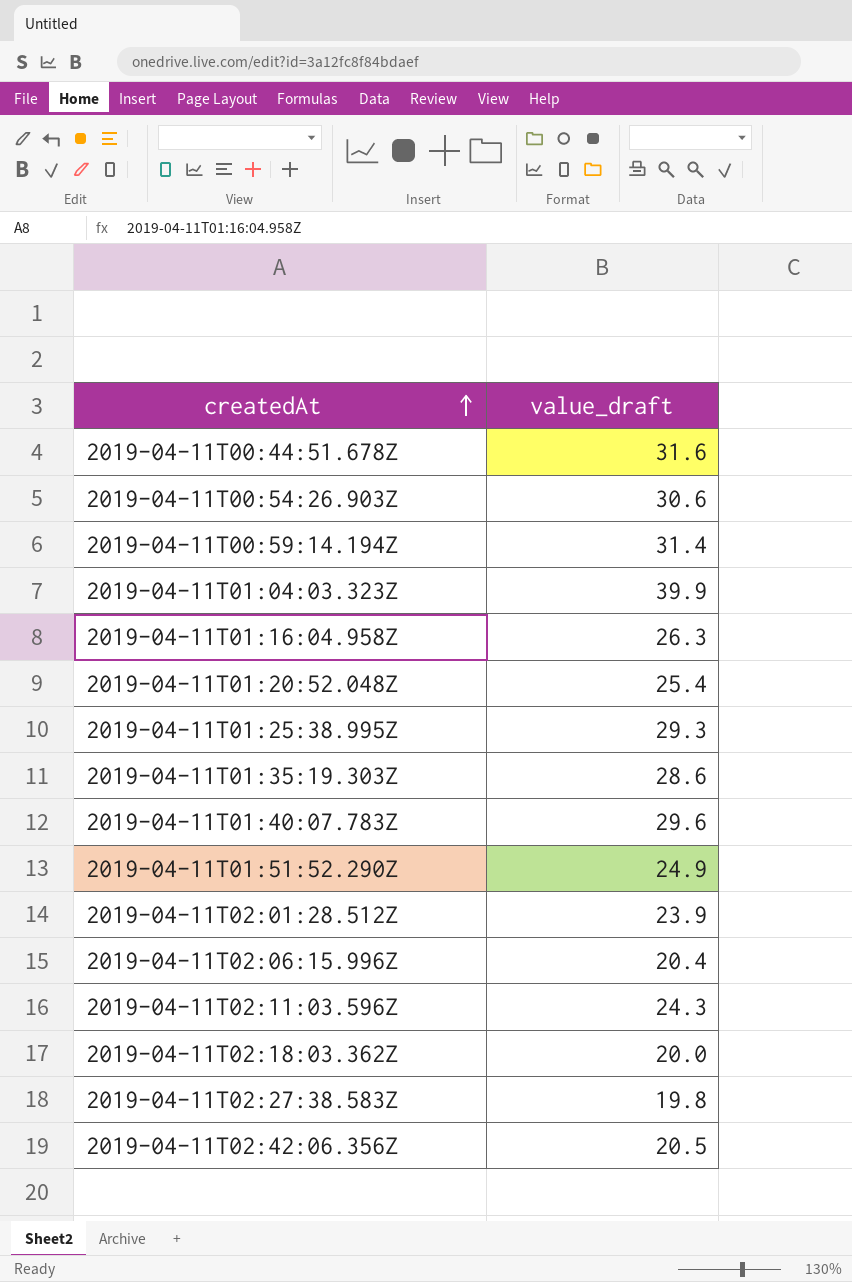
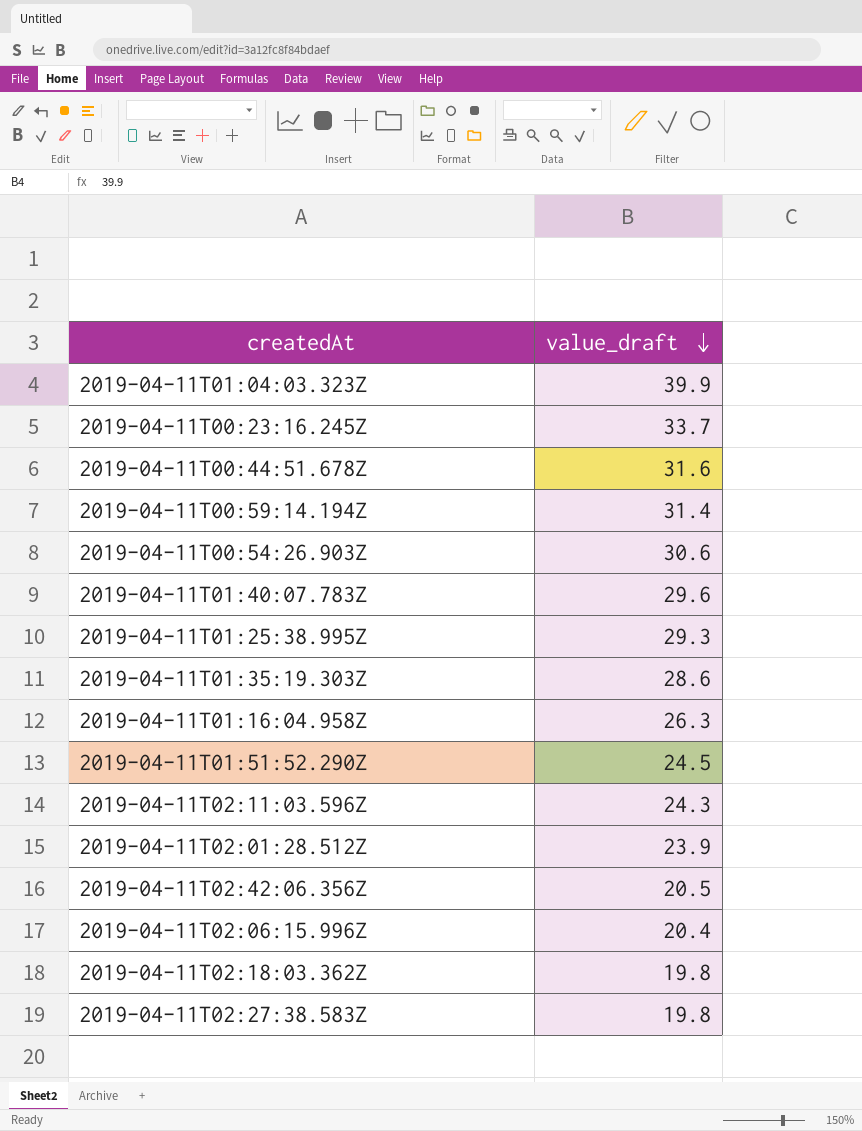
row order: createdAt ascending -> value_draft descending
row 2019-04-11T01:20:52.048Z: 25.4 -> none
row 2019-04-11T00:23:16.245Z: none -> 33.7
2019-04-11T01:51:52.290Z | value_draft: 24.9 -> 24.5
2019-04-11T02:18:03.362Z | value_draft: 20.0 -> 19.8

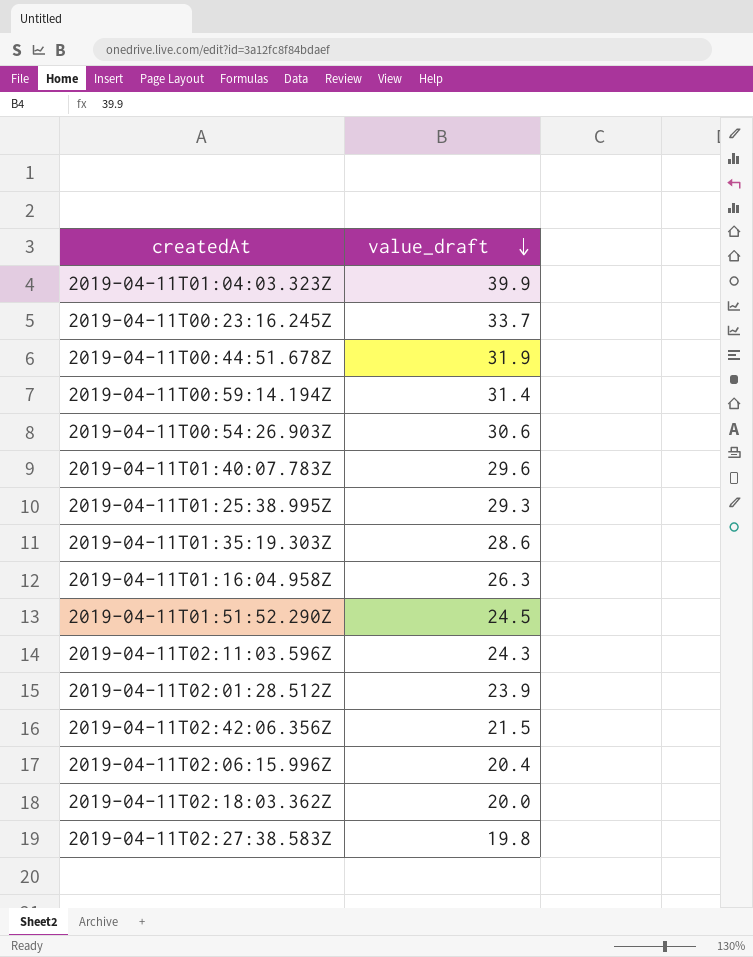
2019-04-11T00:44:51.678Z | value_draft: 31.6 -> 31.9
2019-04-11T02:42:06.356Z | value_draft: 20.5 -> 21.5
2019-04-11T02:18:03.362Z | value_draft: 19.8 -> 20.0

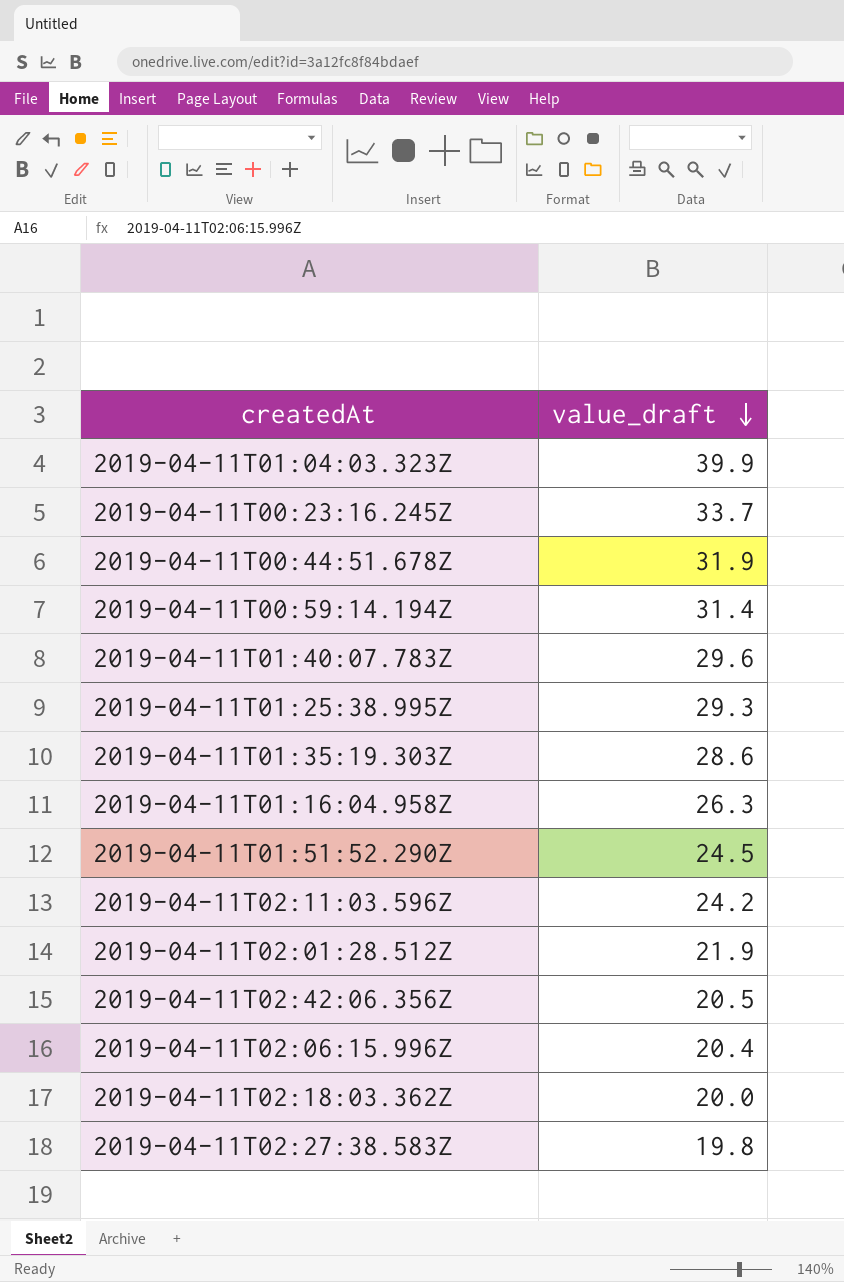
row 2019-04-11T00:54:26.903Z: 30.6 -> none
2019-04-11T02:11:03.596Z | value_draft: 24.3 -> 24.2
2019-04-11T02:01:28.512Z | value_draft: 23.9 -> 21.9
2019-04-11T02:42:06.356Z | value_draft: 21.5 -> 20.5

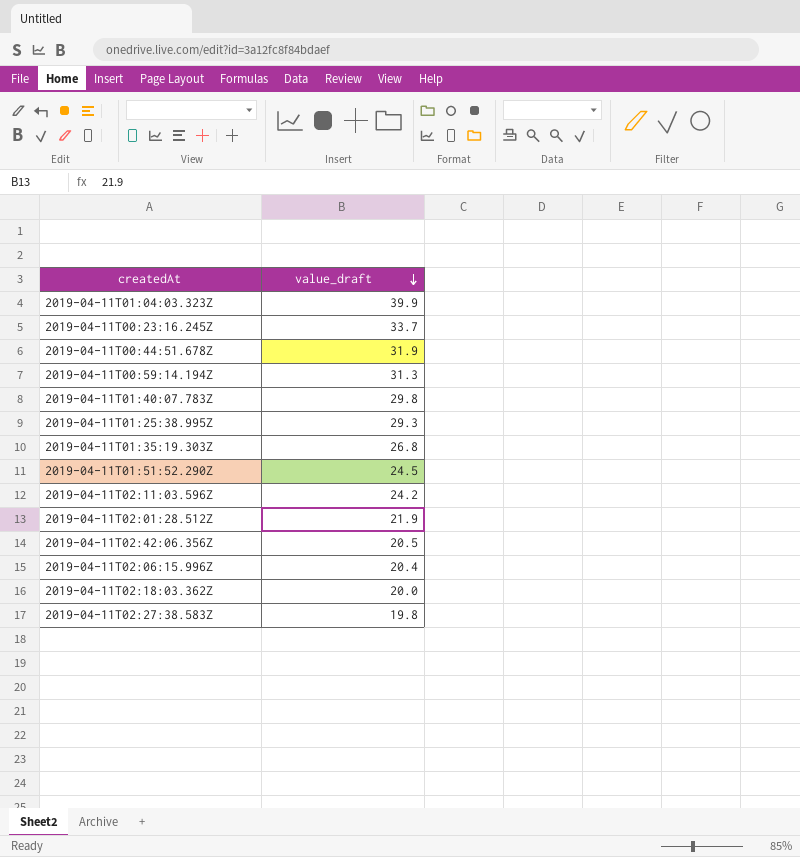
row 2019-04-11T01:16:04.958Z: 26.3 -> none
2019-04-11T00:59:14.194Z | value_draft: 31.4 -> 31.3
2019-04-11T01:40:07.783Z | value_draft: 29.6 -> 29.8
2019-04-11T01:35:19.303Z | value_draft: 28.6 -> 26.8

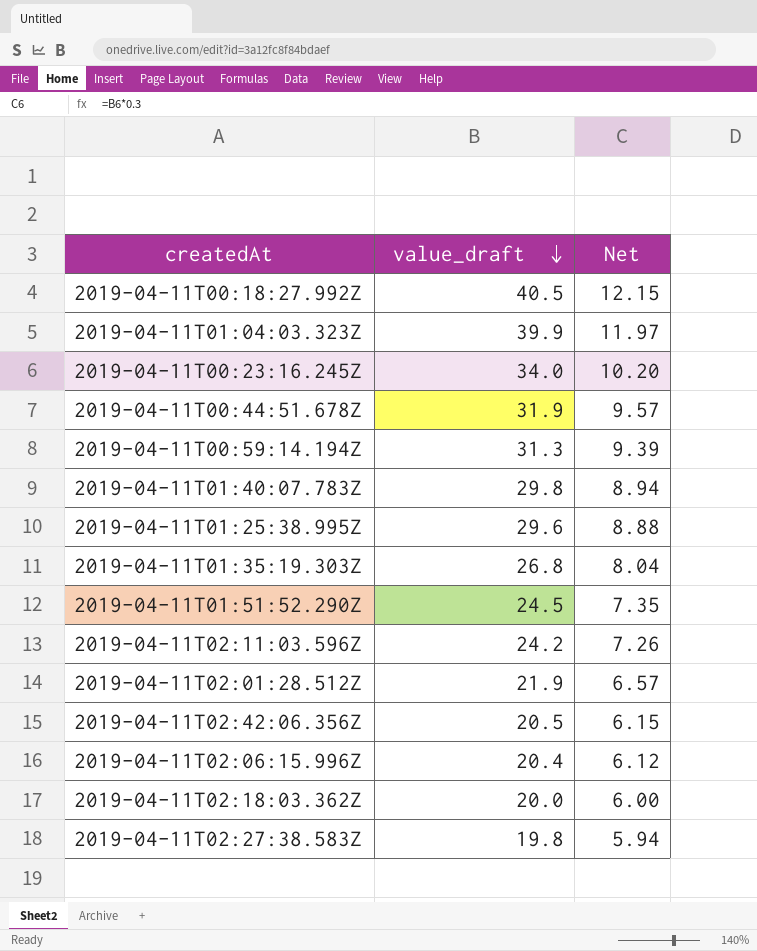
column Net | formula: none -> [value_draft] * 0.3
row 2019-04-11T00:18:27.992Z: none -> 40.5 | 12.15
2019-04-11T00:23:16.245Z | value_draft: 33.7 -> 34.0
2019-04-11T01:25:38.995Z | value_draft: 29.3 -> 29.6

